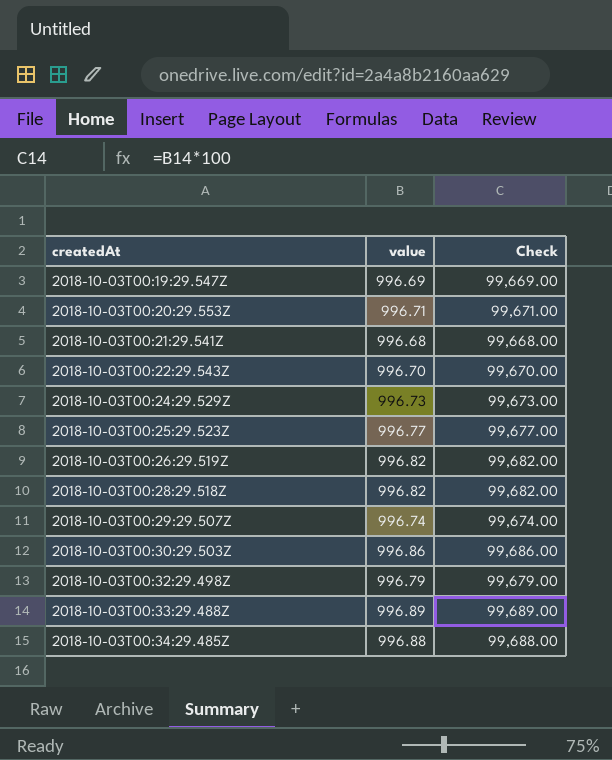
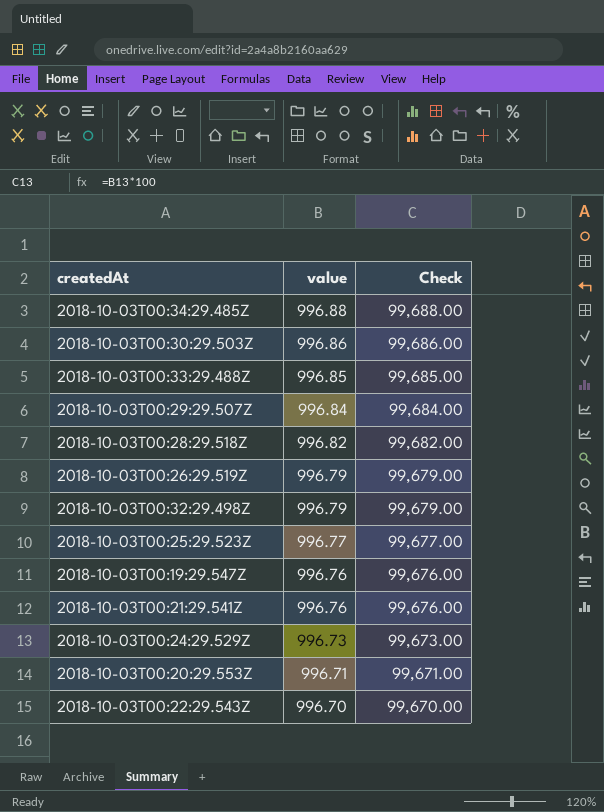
row order: createdAt ascending -> value descending
2018-10-03T00:33:29.488Z | value: 996.89 -> 996.85
2018-10-03T00:33:29.488Z | Check: 99,689.00 -> 99,685.00
2018-10-03T00:29:29.507Z | value: 996.74 -> 996.84
2018-10-03T00:29:29.507Z | Check: 99,674.00 -> 99,684.00
2018-10-03T00:26:29.519Z | value: 996.82 -> 996.79
2018-10-03T00:26:29.519Z | Check: 99,682.00 -> 99,679.00
2018-10-03T00:19:29.547Z | value: 996.69 -> 996.76
2018-10-03T00:19:29.547Z | Check: 99,669.00 -> 99,676.00
2018-10-03T00:21:29.541Z | value: 996.68 -> 996.76
2018-10-03T00:21:29.541Z | Check: 99,668.00 -> 99,676.00

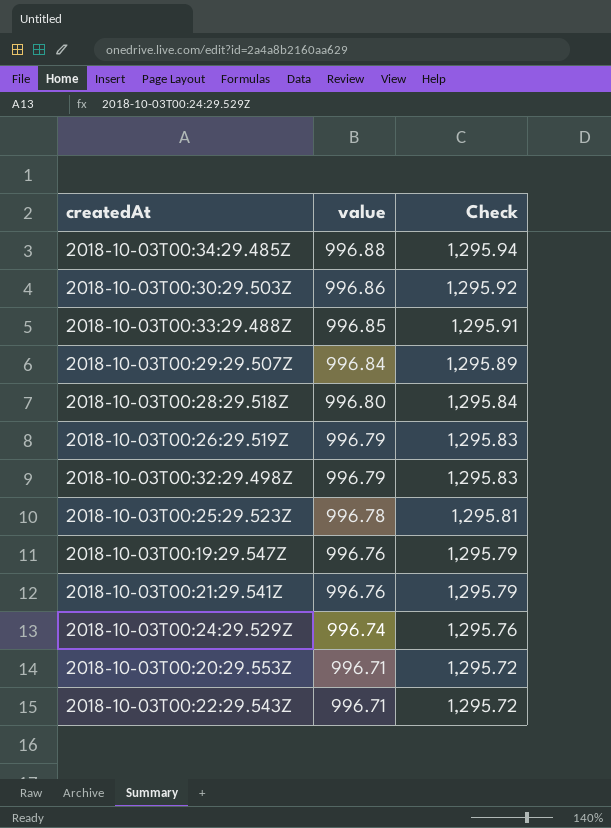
column Check | formula: [value] * 100 -> [value] * 1.3
2018-10-03T00:28:29.518Z | value: 996.82 -> 996.80
2018-10-03T00:25:29.523Z | value: 996.77 -> 996.78
2018-10-03T00:24:29.529Z | value: 996.73 -> 996.74
2018-10-03T00:22:29.543Z | value: 996.70 -> 996.71

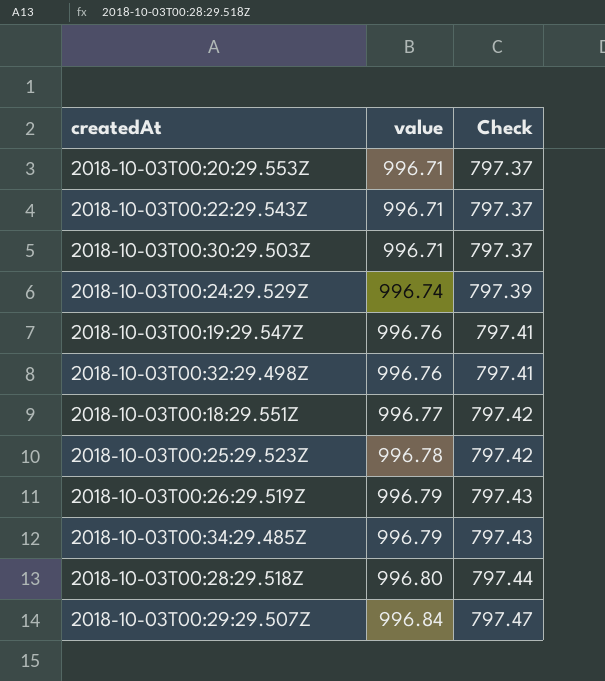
row order: value descending -> value ascending
column Check | formula: [value] * 1.3 -> [value] * 0.8
row 2018-10-03T00:33:29.488Z: 996.85 | 1,295.91 -> none
row 2018-10-03T00:21:29.541Z: 996.76 | 1,295.79 -> none
2018-10-03T00:30:29.503Z | value: 996.86 -> 996.71
2018-10-03T00:32:29.498Z | value: 996.79 -> 996.76
row 2018-10-03T00:18:29.551Z: none -> 996.77 | 797.42
2018-10-03T00:34:29.485Z | value: 996.88 -> 996.79

